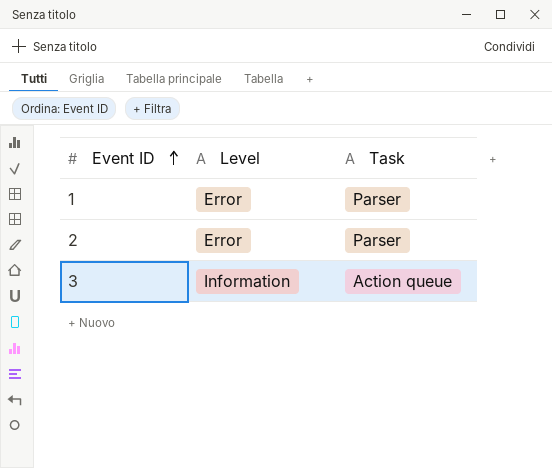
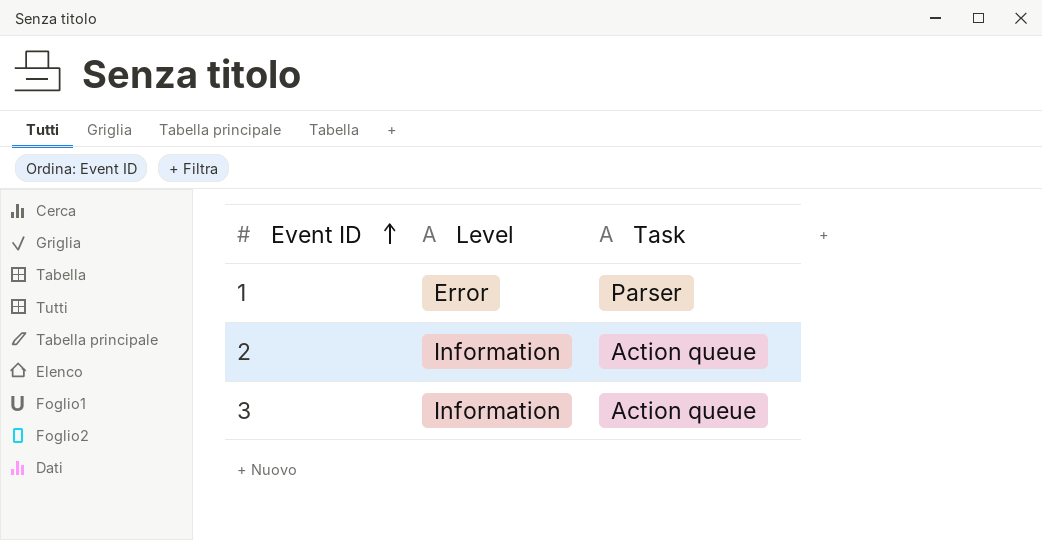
2 | Level: Error -> Information
2 | Task: Parser -> Action queue

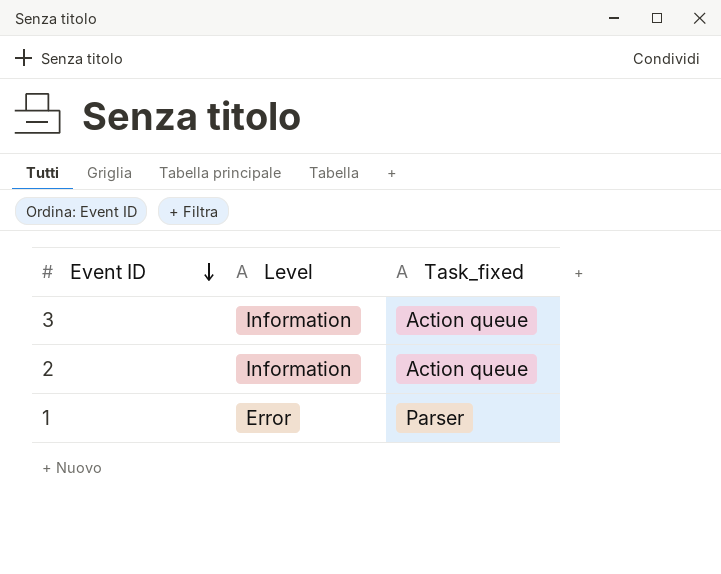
row order: Event ID ascending -> Event ID descending
column name: Task -> Task_fixed

